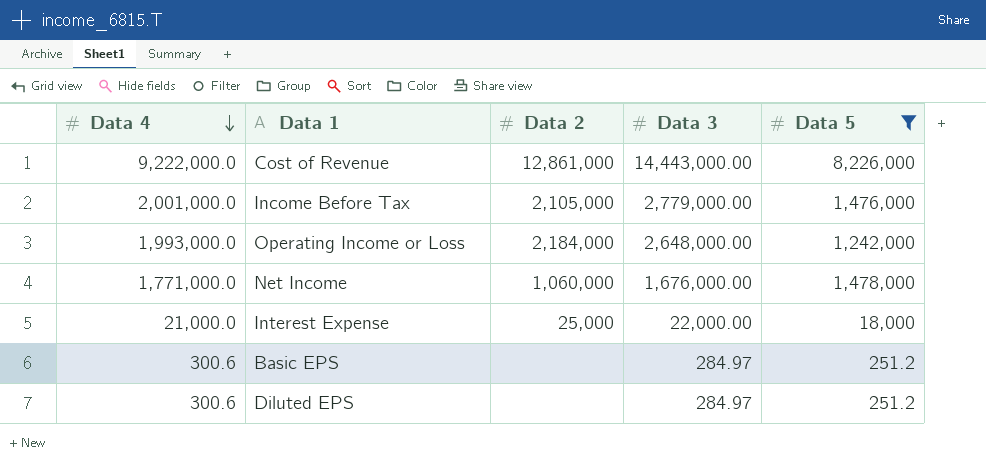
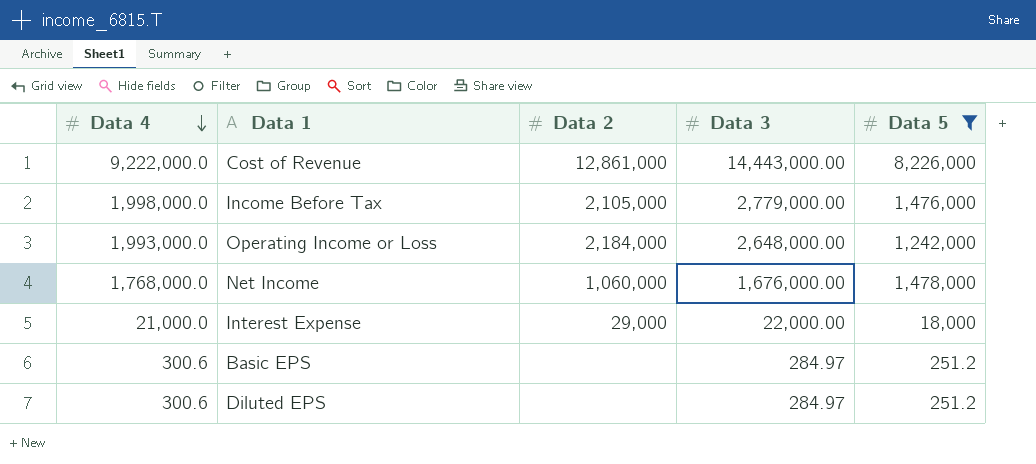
Income Before Tax | Data 4: 2,001,000.0 -> 1,998,000.0
Net Income | Data 4: 1,771,000.0 -> 1,768,000.0
Interest Expense | Data 2: 25,000 -> 29,000

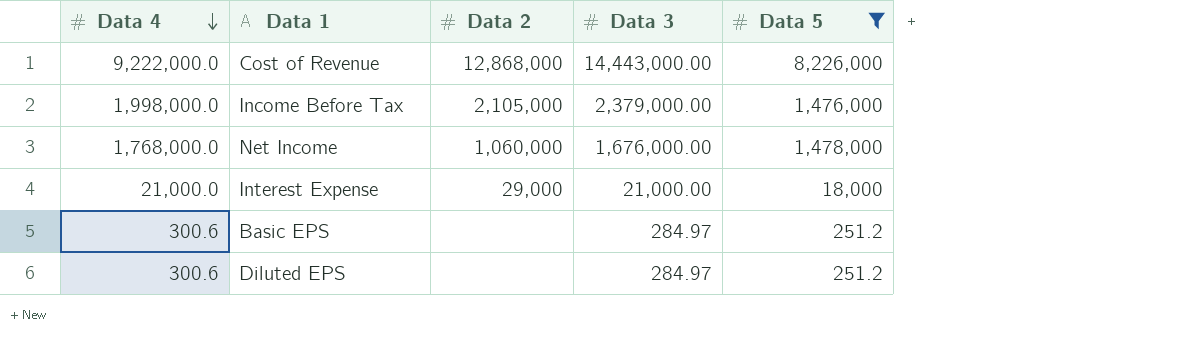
row Operating Income or Loss: 1,993,000.0 | 2,184,000 | 2,648,000.00 | 1,242,000 -> none
Cost of Revenue | Data 2: 12,861,000 -> 12,868,000
Income Before Tax | Data 3: 2,779,000.00 -> 2,379,000.00
Interest Expense | Data 3: 22,000.00 -> 21,000.00

